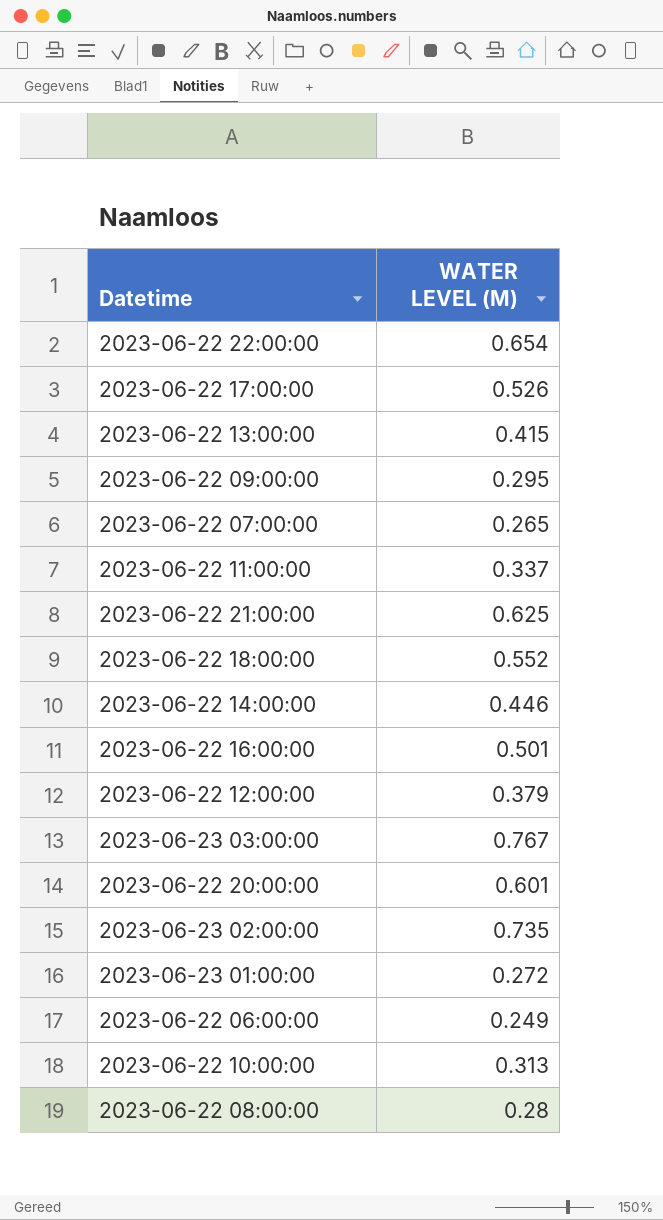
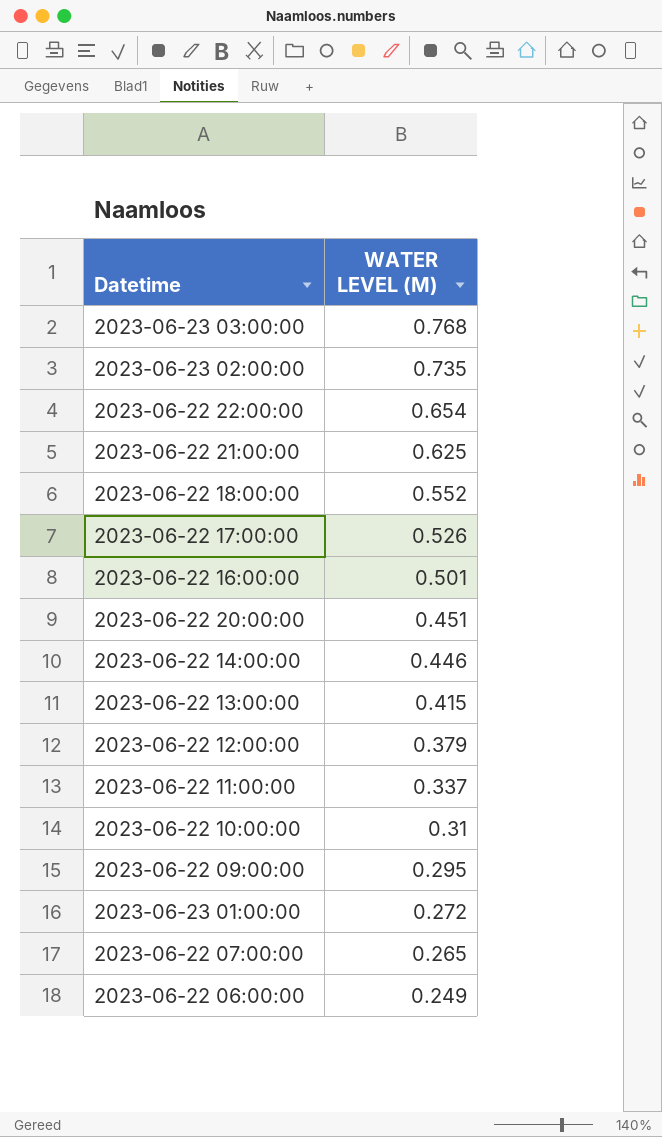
row order: none -> WATER LEVEL (M) descending
row 2023-06-22 08:00:00: 0.28 -> none
2023-06-23 03:00:00 | WATER LEVEL (M): 0.767 -> 0.768
2023-06-22 20:00:00 | WATER LEVEL (M): 0.601 -> 0.451
2023-06-22 10:00:00 | WATER LEVEL (M): 0.313 -> 0.31

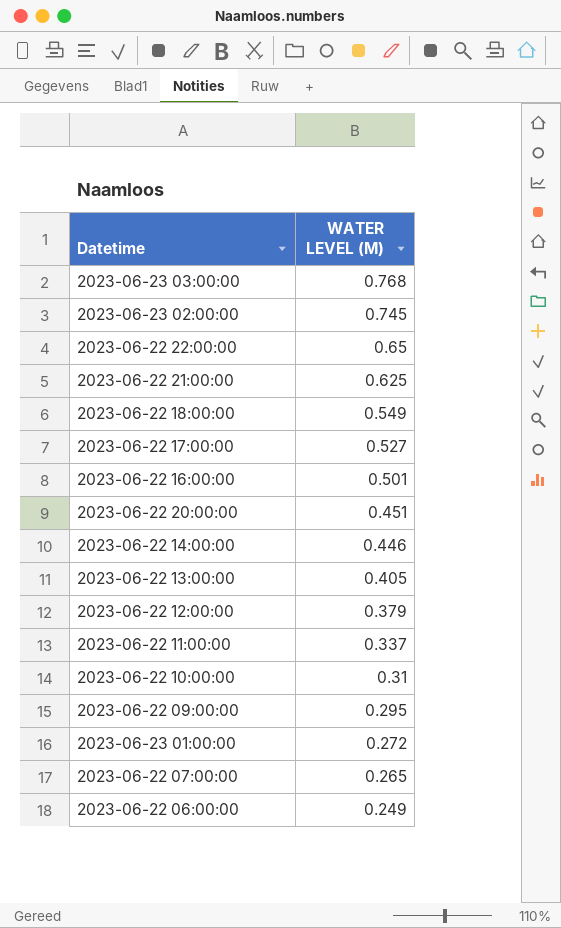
2023-06-23 02:00:00 | WATER LEVEL (M): 0.735 -> 0.745
2023-06-22 22:00:00 | WATER LEVEL (M): 0.654 -> 0.65
2023-06-22 18:00:00 | WATER LEVEL (M): 0.552 -> 0.549
2023-06-22 17:00:00 | WATER LEVEL (M): 0.526 -> 0.527
2023-06-22 13:00:00 | WATER LEVEL (M): 0.415 -> 0.405

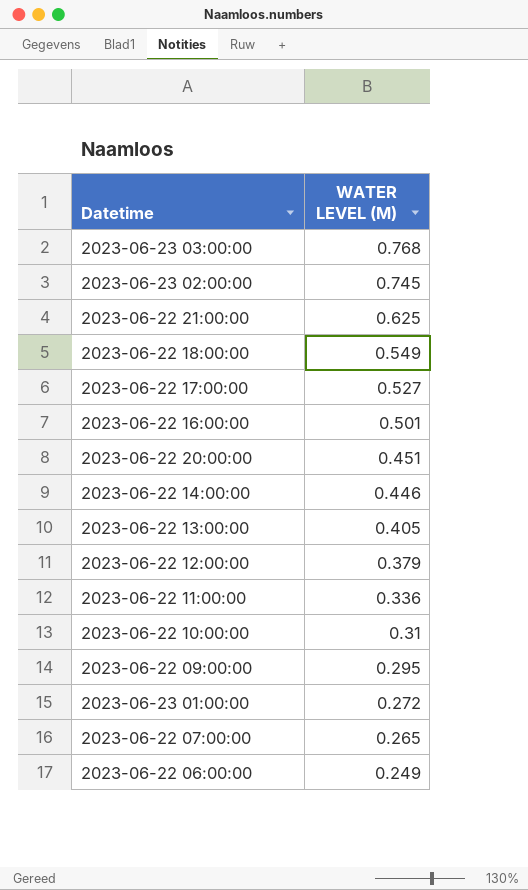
row 2023-06-22 22:00:00: 0.65 -> none
2023-06-22 11:00:00 | WATER LEVEL (M): 0.337 -> 0.336

